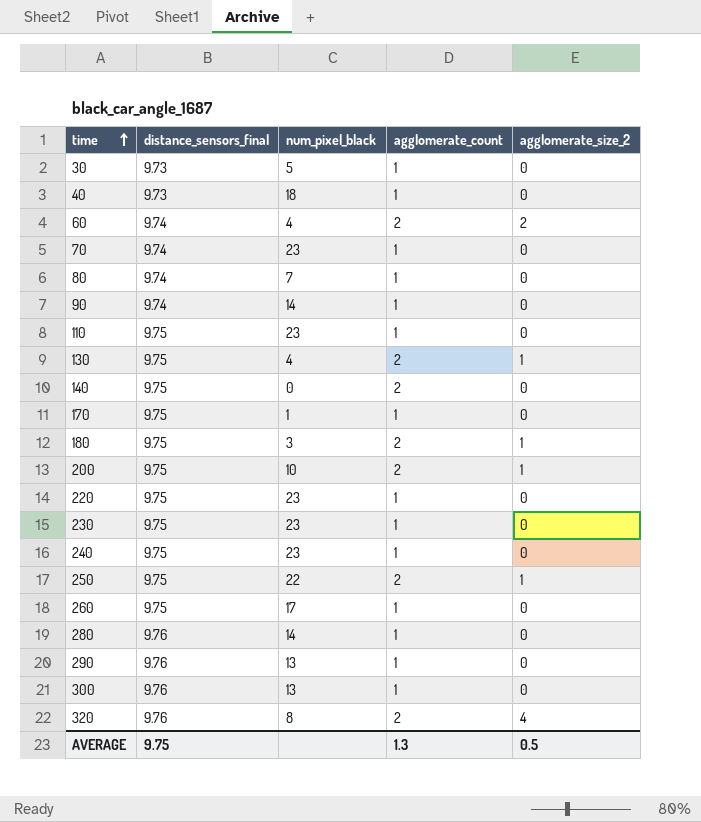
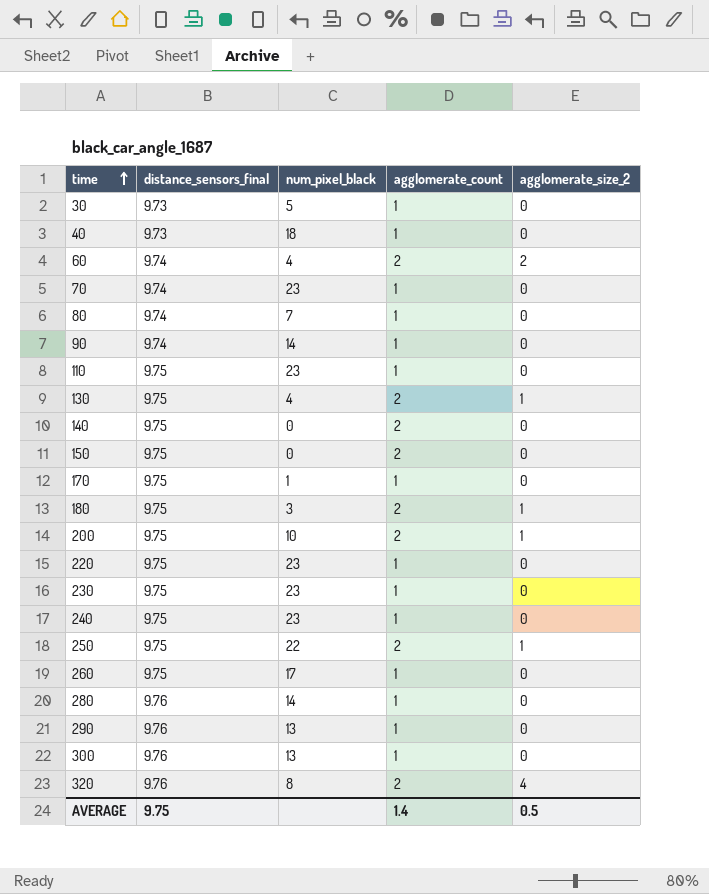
row 150: none -> 9.75 | 0 | 2 | 0
AVERAGE | agglomerate_count: 1.3 -> 1.4

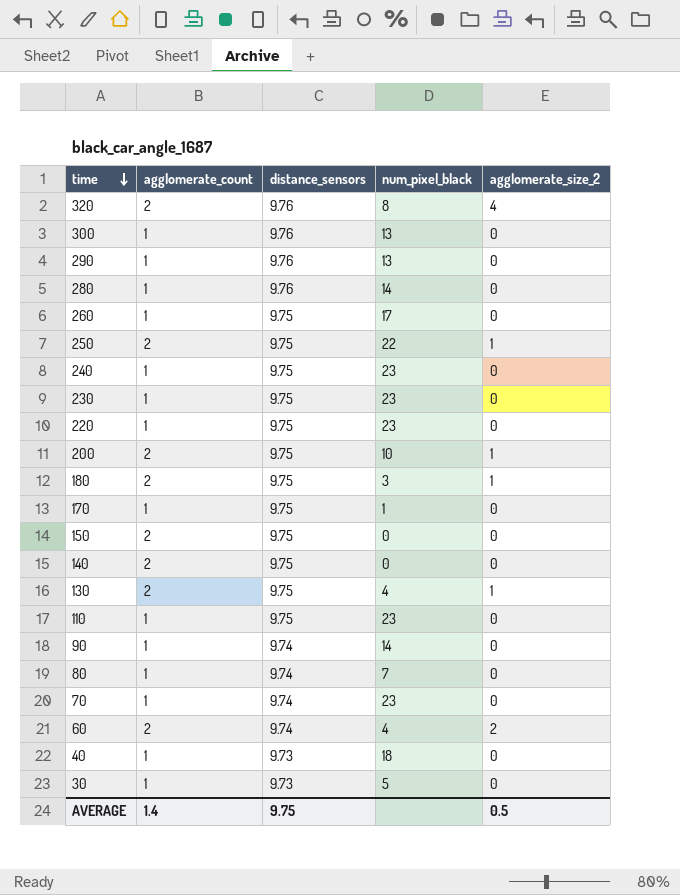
row order: time ascending -> time descending
column agglomerate_count | position: 4 -> 2
column name: distance_sensors_final -> distance_sensors

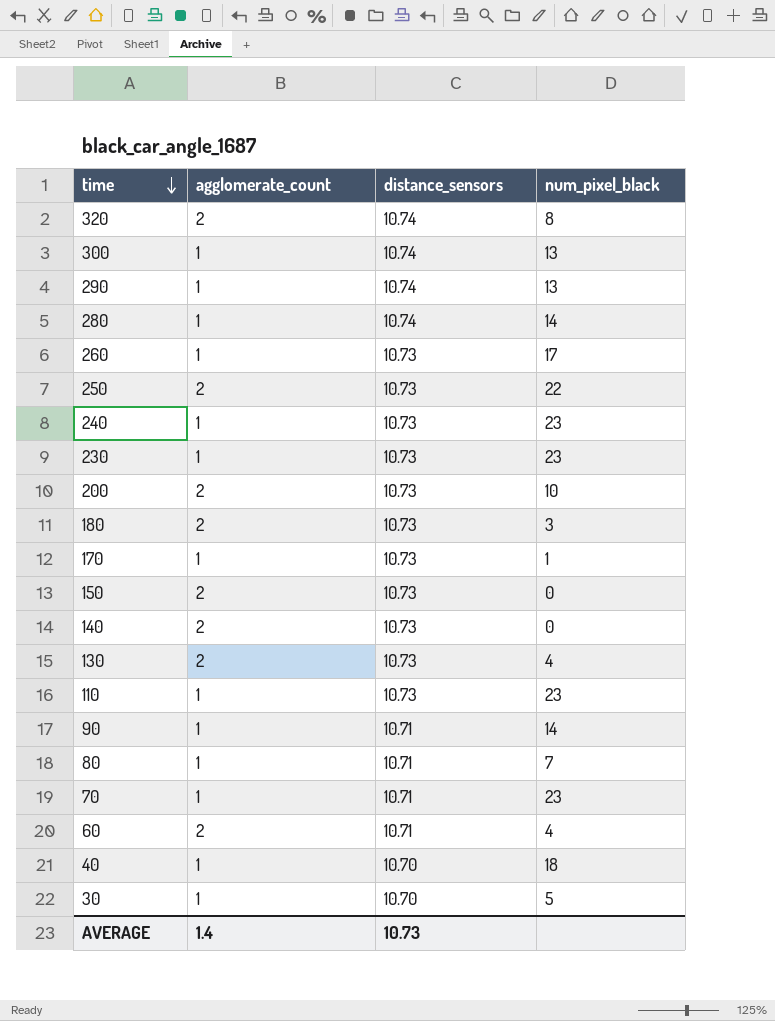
column agglomerate_size_2 | position: 5 -> none
row 220: 1 | 9.75 | 23 | 0 -> none
320 | distance_sensors: 9.76 -> 10.74
300 | distance_sensors: 9.76 -> 10.74
290 | distance_sensors: 9.76 -> 10.74
280 | distance_sensors: 9.76 -> 10.74
260 | distance_sensors: 9.75 -> 10.73
250 | distance_sensors: 9.75 -> 10.73
240 | distance_sensors: 9.75 -> 10.73
230 | distance_sensors: 9.75 -> 10.73
200 | distance_sensors: 9.75 -> 10.73
180 | distance_sensors: 9.75 -> 10.73
170 | distance_sensors: 9.75 -> 10.73
150 | distance_sensors: 9.75 -> 10.73
140 | distance_sensors: 9.75 -> 10.73
130 | distance_sensors: 9.75 -> 10.73
110 | distance_sensors: 9.75 -> 10.73
90 | distance_sensors: 9.74 -> 10.71
80 | distance_sensors: 9.74 -> 10.71
70 | distance_sensors: 9.74 -> 10.71
60 | distance_sensors: 9.74 -> 10.71
40 | distance_sensors: 9.73 -> 10.70
30 | distance_sensors: 9.73 -> 10.70
AVERAGE | distance_sensors: 9.75 -> 10.73

